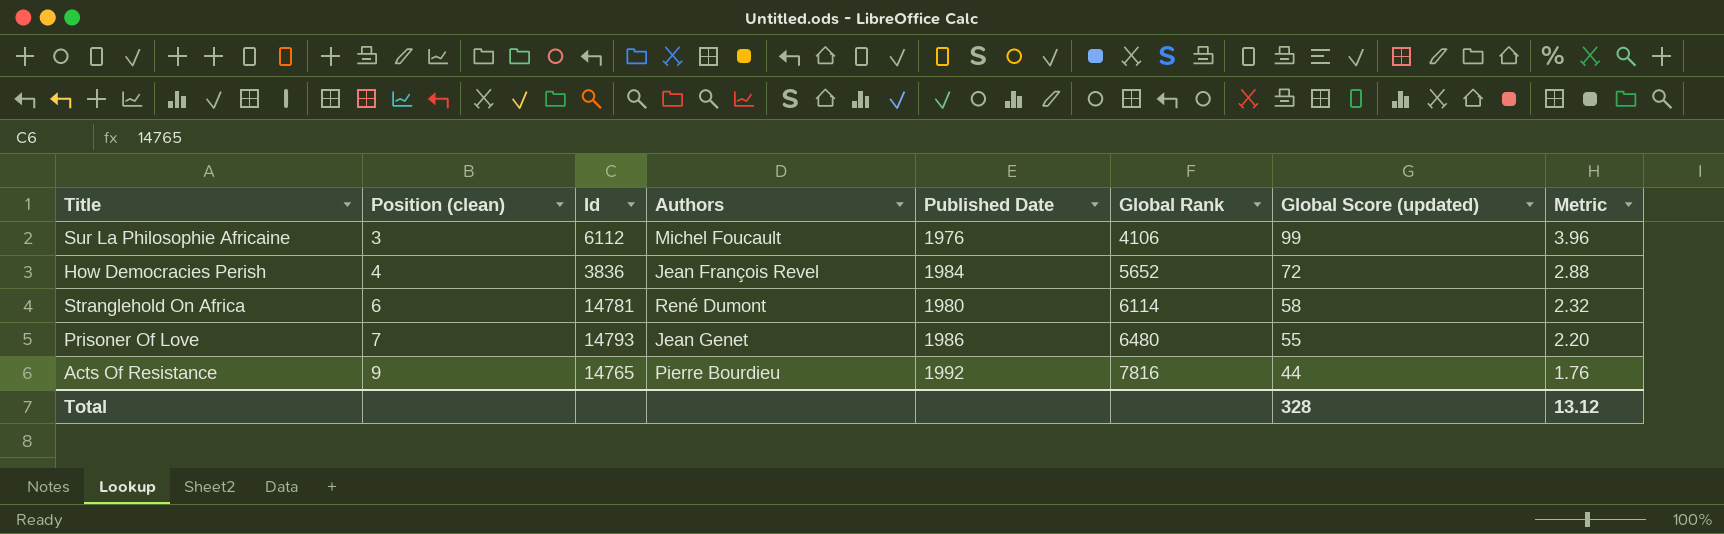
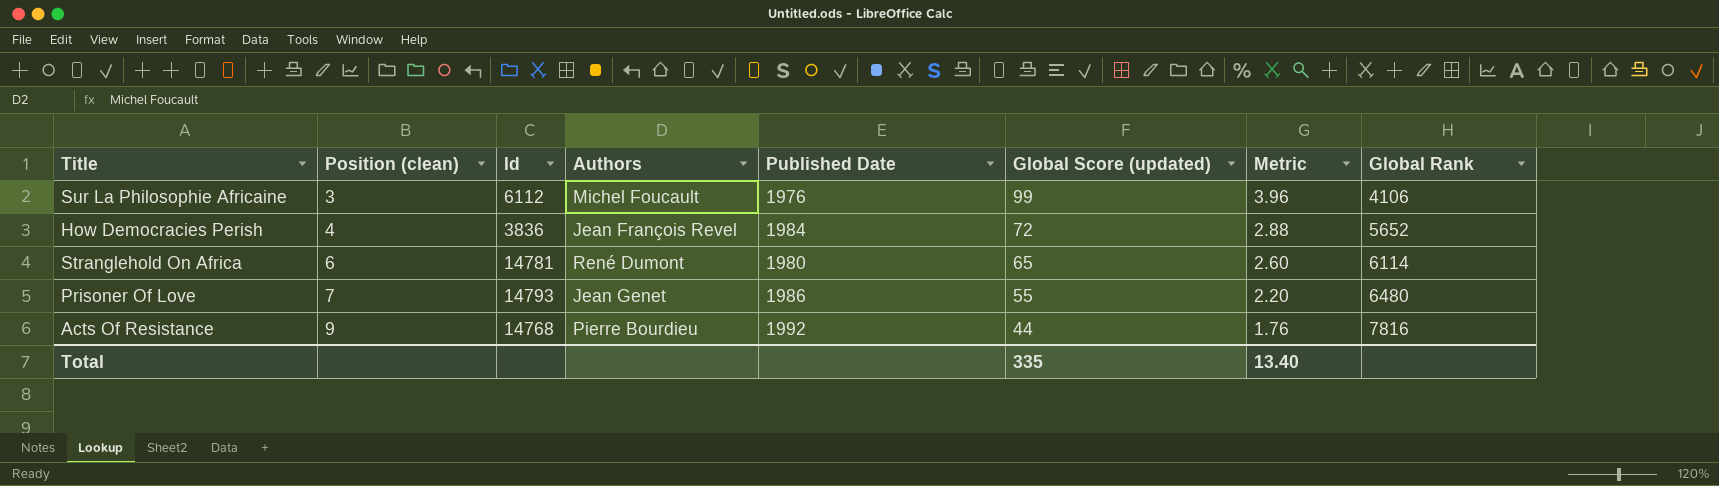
column Global Rank | position: 6 -> 8
Stranglehold On Africa | Global Score (updated): 58 -> 65
Stranglehold On Africa | Metric: 2.32 -> 2.60
Acts Of Resistance | Id: 14765 -> 14768
Total | Global Score (updated): 328 -> 335
Total | Metric: 13.12 -> 13.40

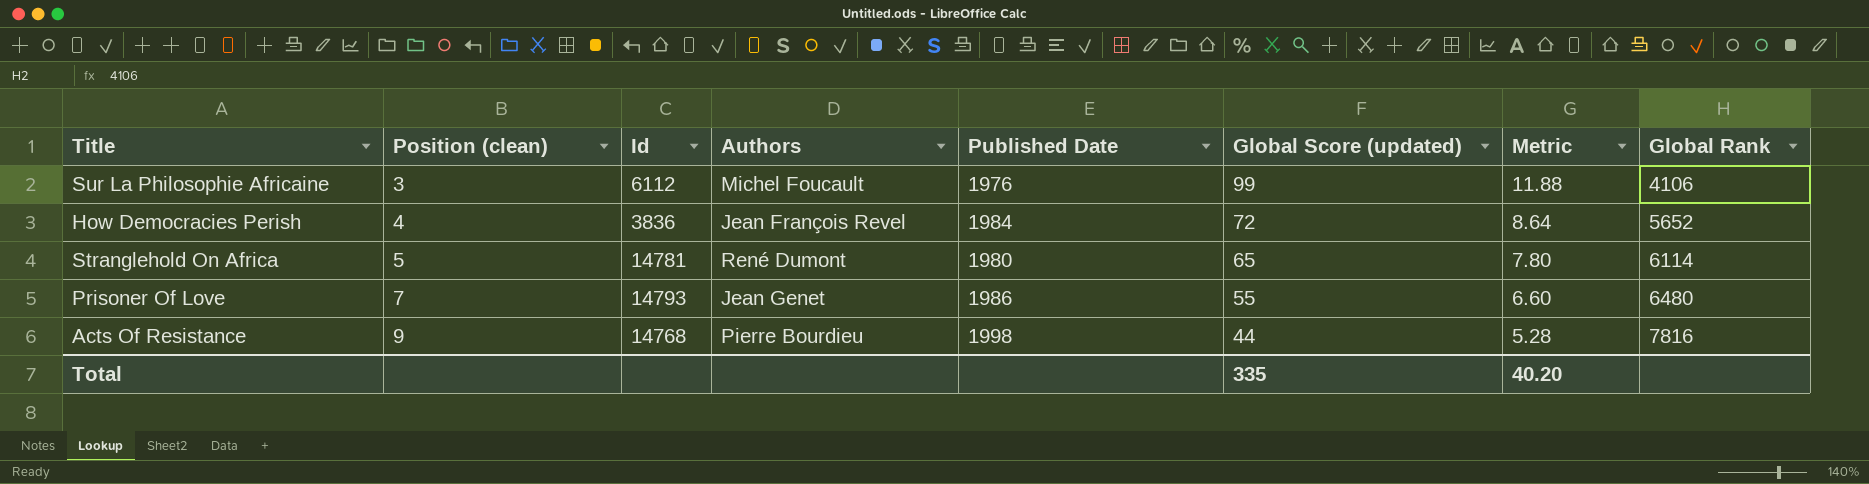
column Metric | formula: [Global Score (updated)] * 0.04 -> [Global Score (updated)] * 0.12
Stranglehold On Africa | Position (clean): 6 -> 5
Acts Of Resistance | Published Date: 1992 -> 1998
Total | Metric: 13.40 -> 40.20

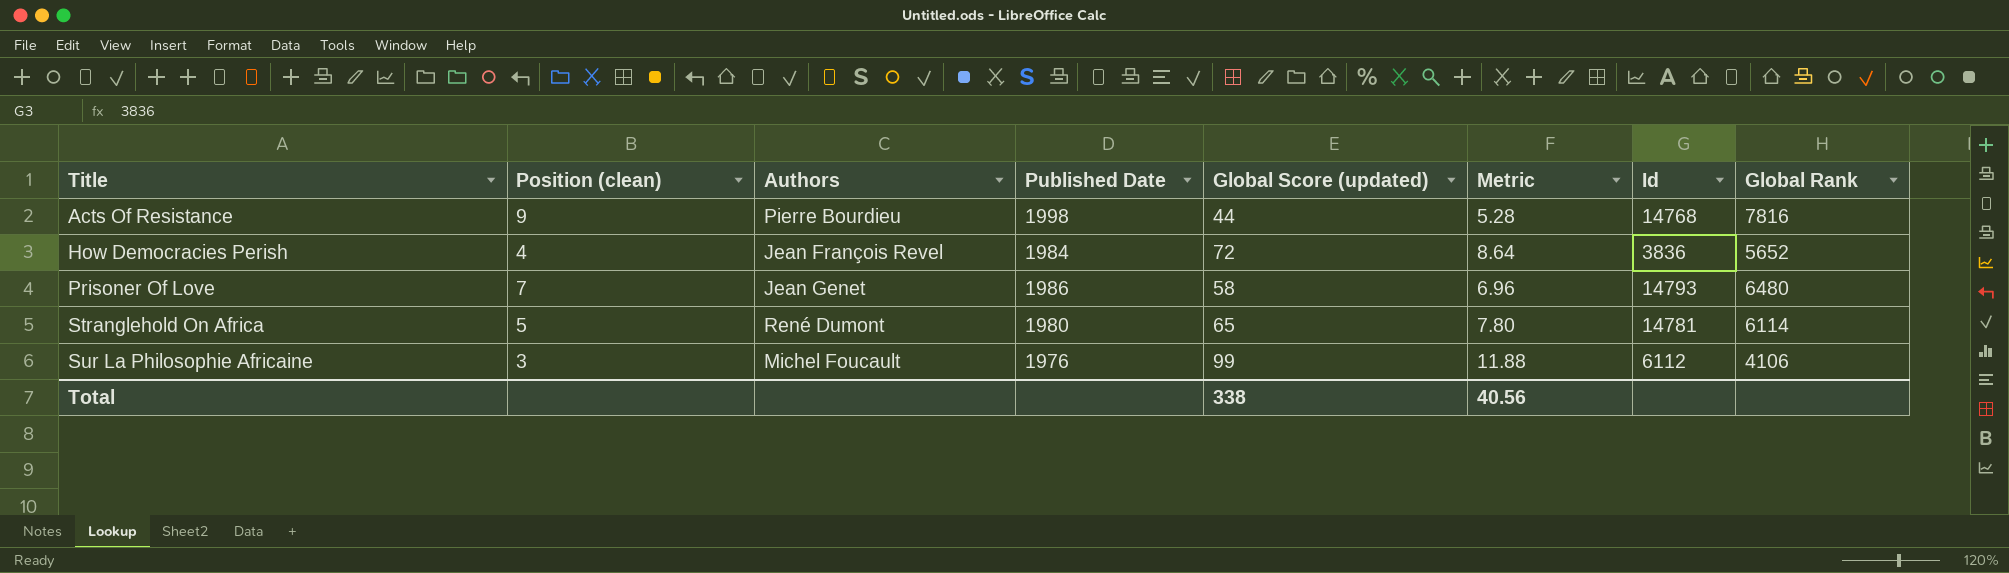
row order: Position (clean) ascending -> Title ascending
column Id | position: 3 -> 7
Prisoner Of Love | Global Score (updated): 55 -> 58
Prisoner Of Love | Metric: 6.60 -> 6.96
Total | Global Score (updated): 335 -> 338
Total | Metric: 40.20 -> 40.56

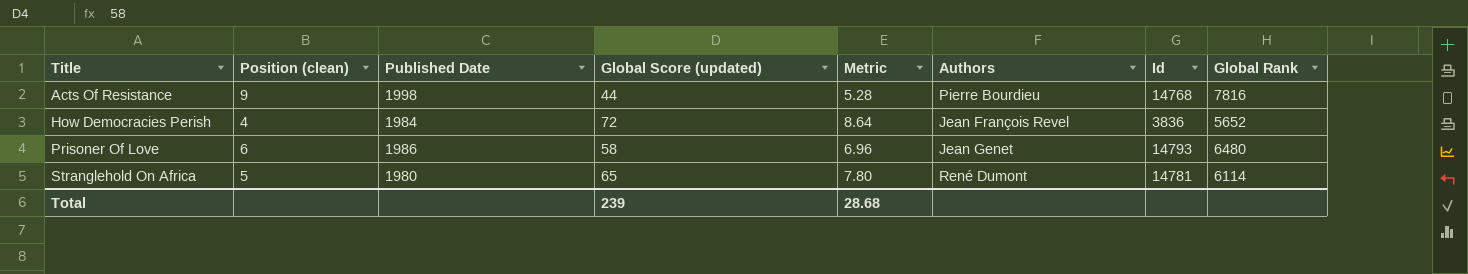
column Authors | position: 3 -> 6
row Sur La Philosophie Africaine: 3 | Michel Foucault | 1976 | 99 | 11.88 | 6112 | 4106 -> none
Prisoner Of Love | Position (clean): 7 -> 6
Total | Global Score (updated): 338 -> 239
Total | Metric: 40.56 -> 28.68

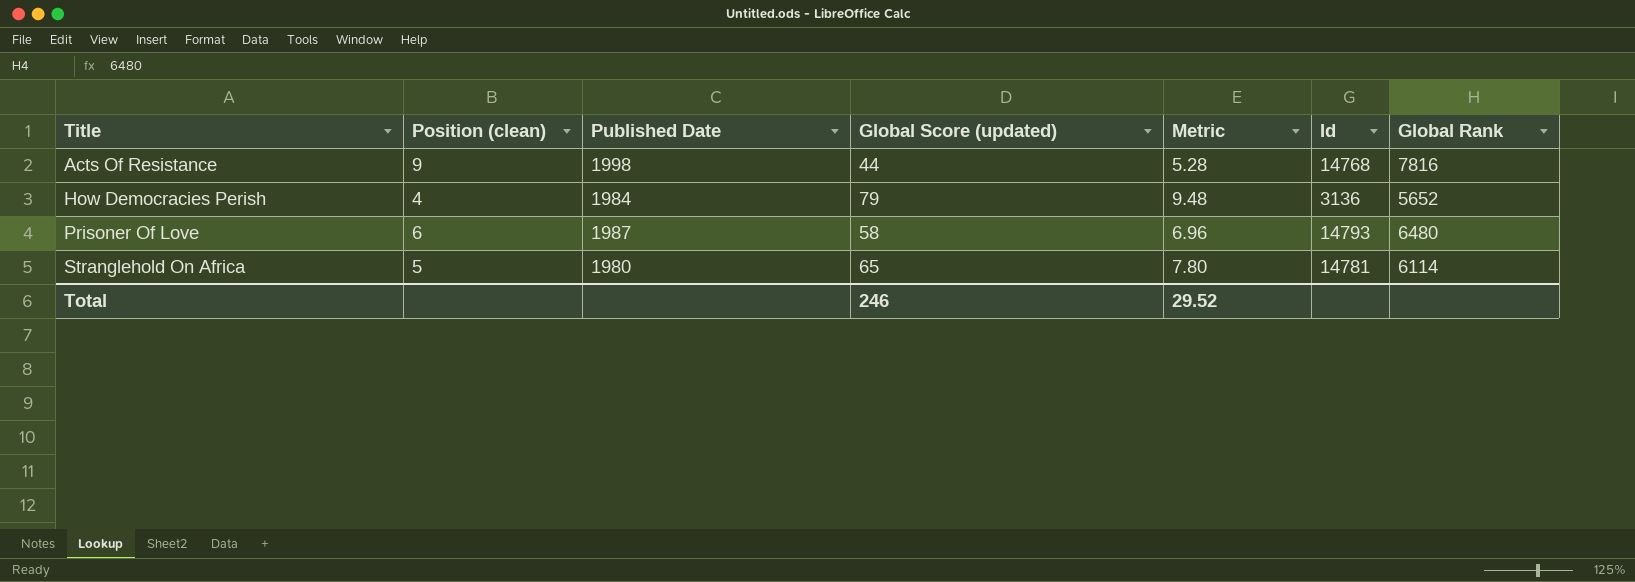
column Authors | position: 6 -> none
How Democracies Perish | Global Score (updated): 72 -> 79
How Democracies Perish | Metric: 8.64 -> 9.48
How Democracies Perish | Id: 3836 -> 3136
Prisoner Of Love | Published Date: 1986 -> 1987
Total | Global Score (updated): 239 -> 246
Total | Metric: 28.68 -> 29.52

